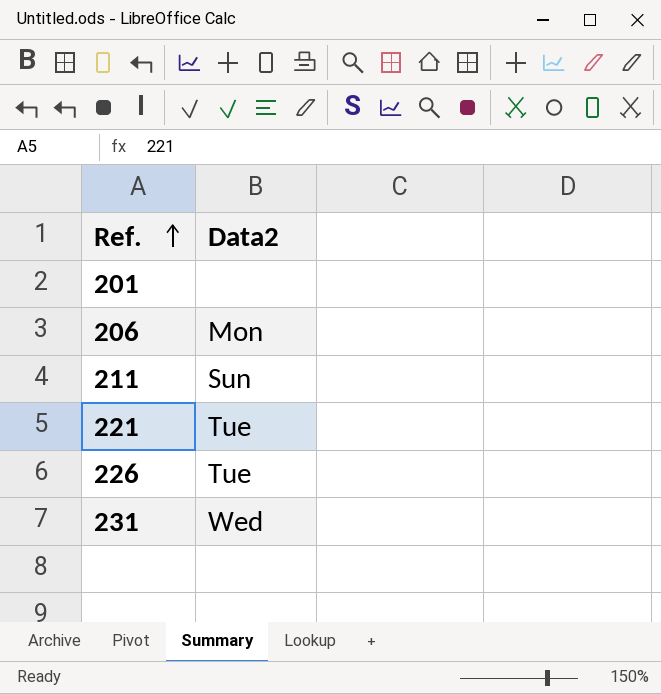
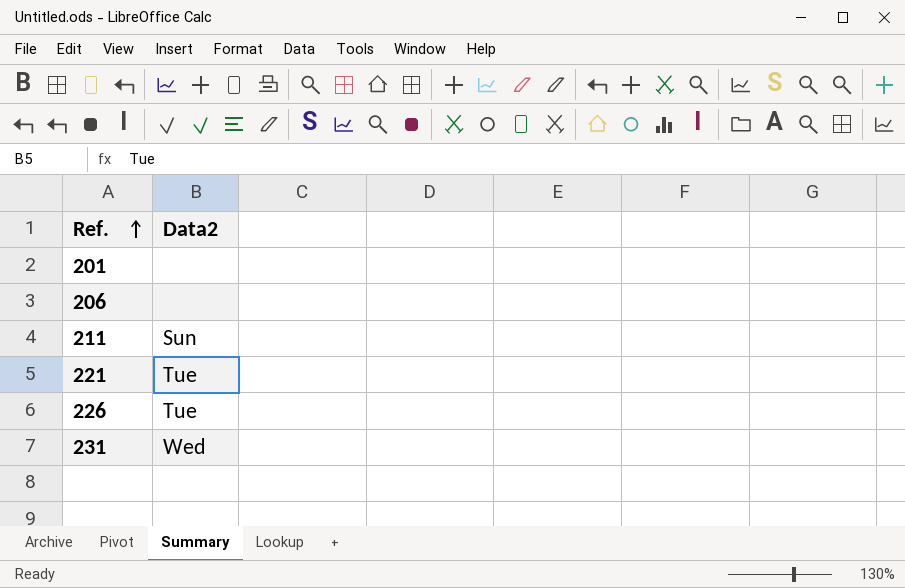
206 | Data2: Mon -> none

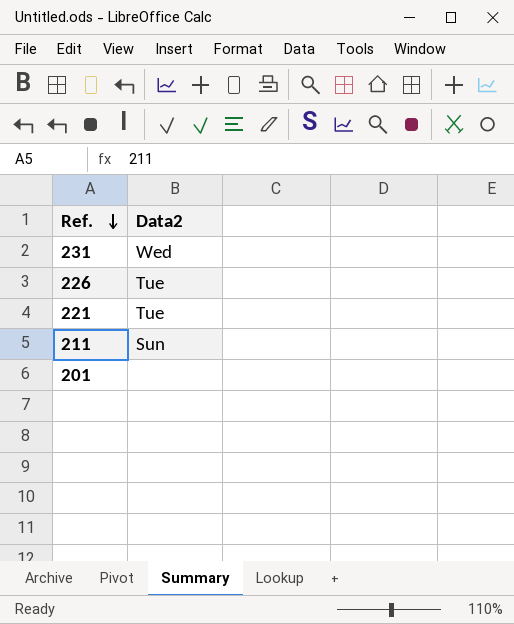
row order: Ref. ascending -> Ref. descending
row 206: none -> none

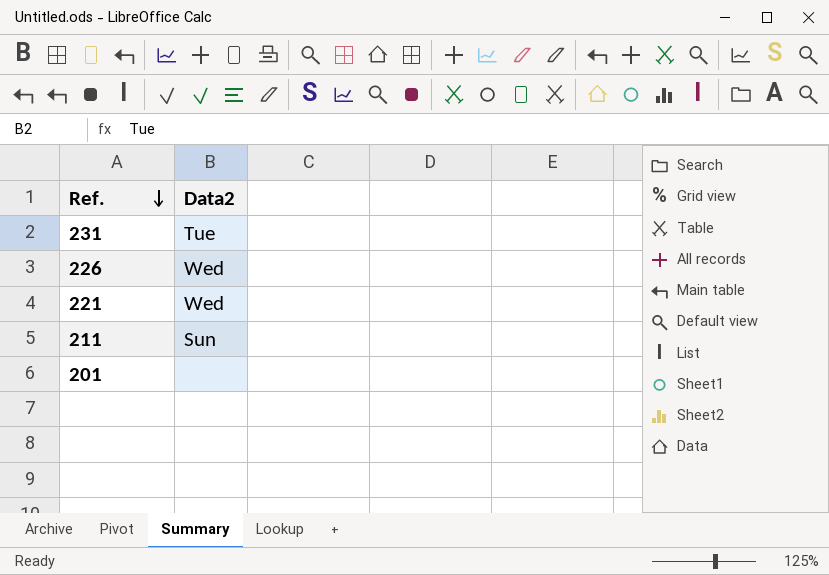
231 | Data2: Wed -> Tue
226 | Data2: Tue -> Wed
221 | Data2: Tue -> Wed

